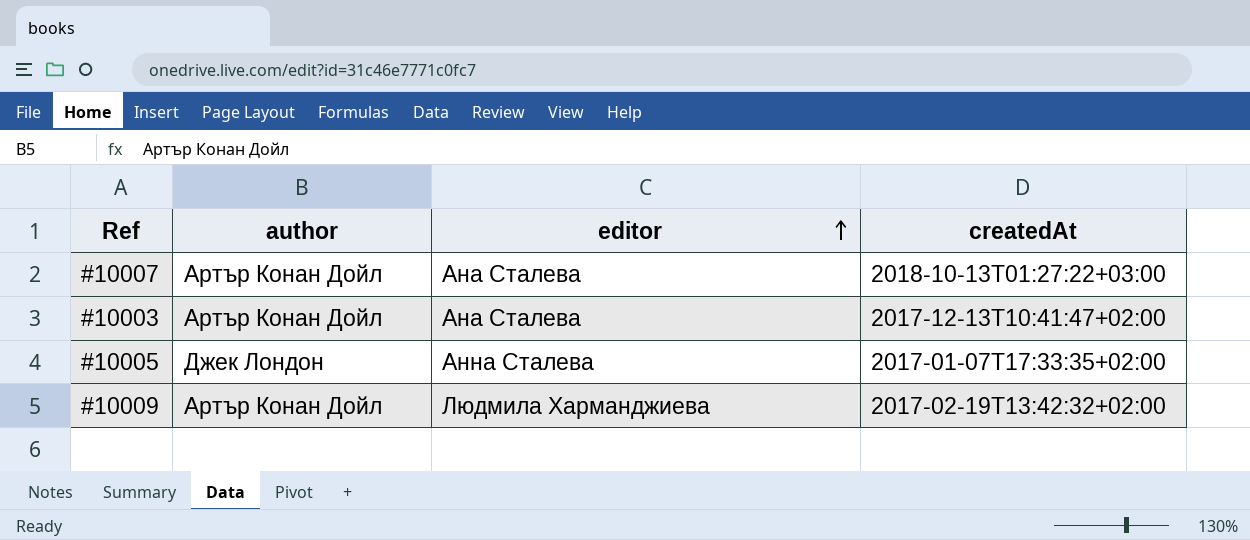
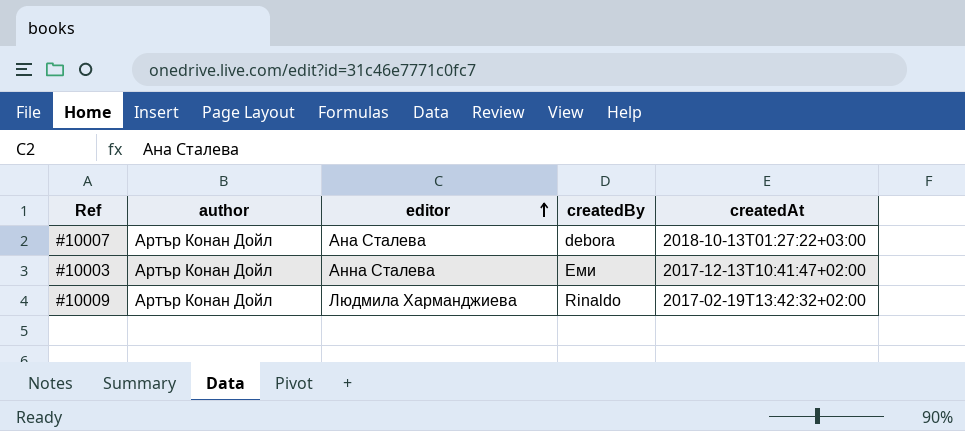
column createdBy | position: none -> 4
row #10005: Джек Лондон | Анна Сталева | 2017-01-07T17:33:35+02:00 -> none
#10003 | editor: Ана Сталева -> Анна Сталева

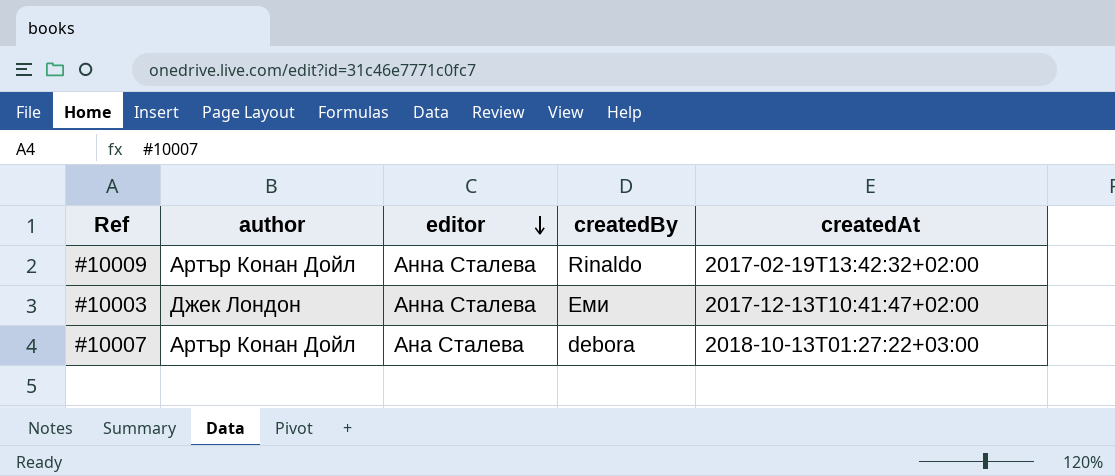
row order: editor ascending -> editor descending
#10009 | editor: Людмила Харманджиева -> Анна Сталева
#10003 | author: Артър Конан Дойл -> Джек Лондон

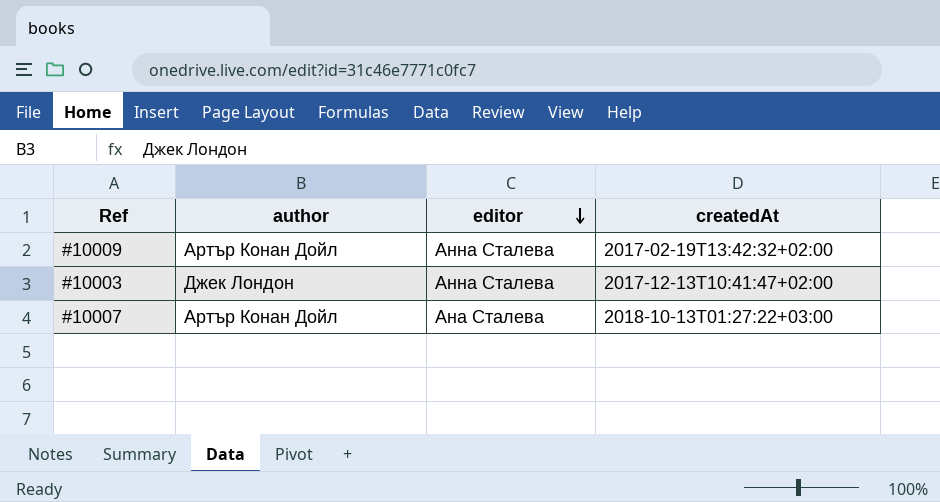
column createdBy | position: 4 -> none

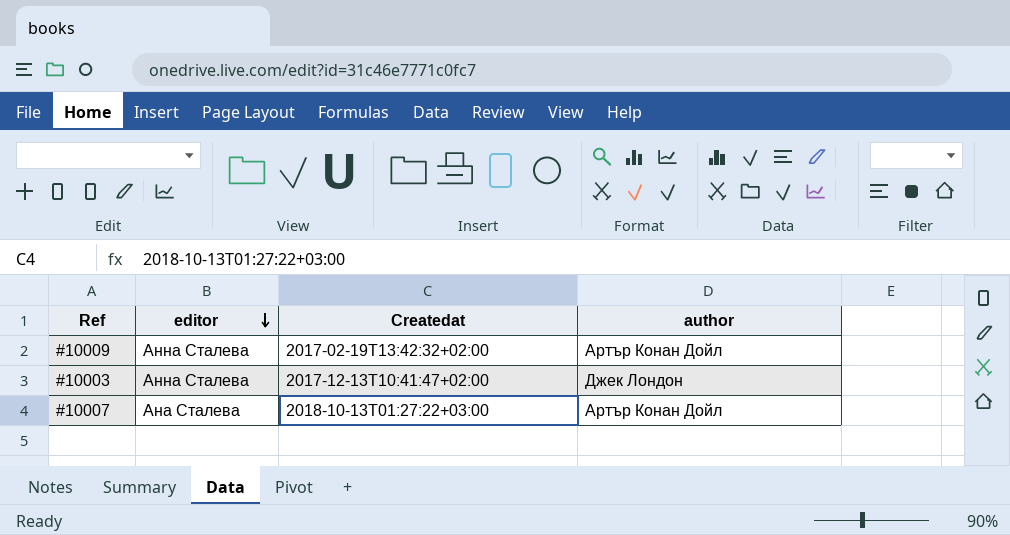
column name: createdAt -> Createdat
column author | position: 2 -> 4

